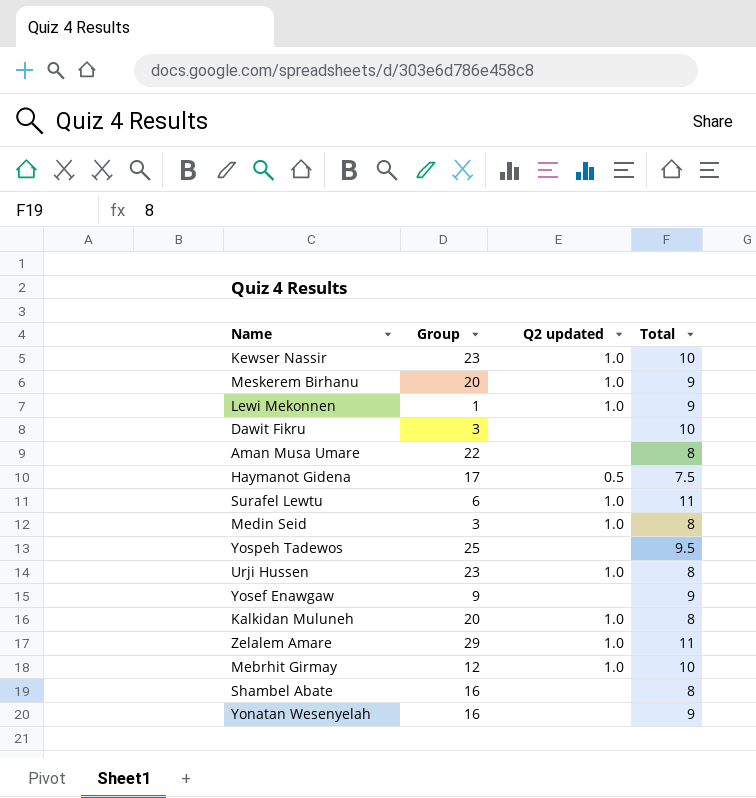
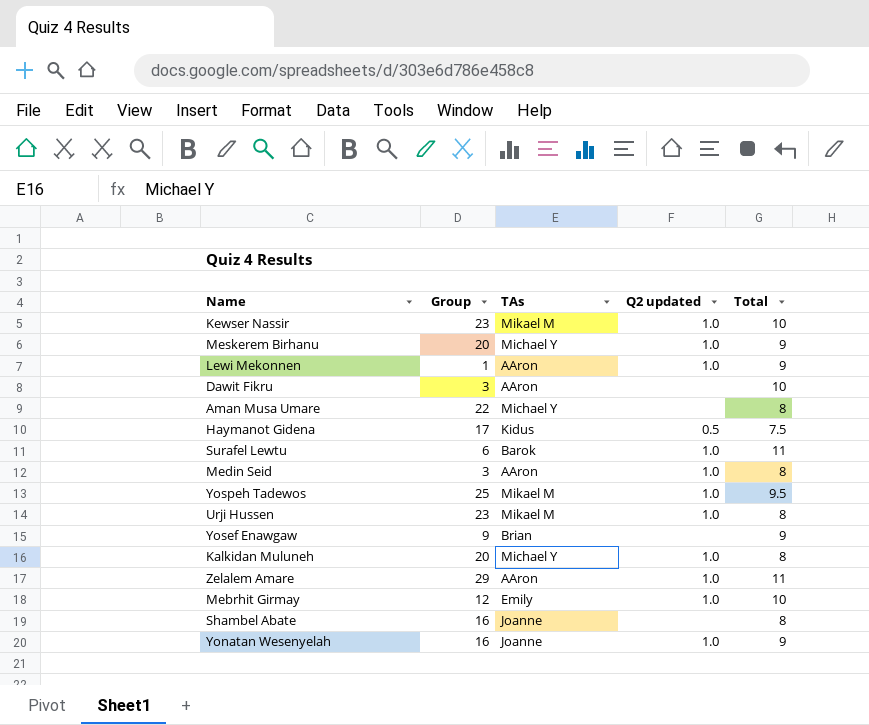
column TAs | position: none -> 3
Yospeh Tadewos | Q2 updated: none -> 1.0
Yonatan Wesenyelah | Q2 updated: none -> 1.0

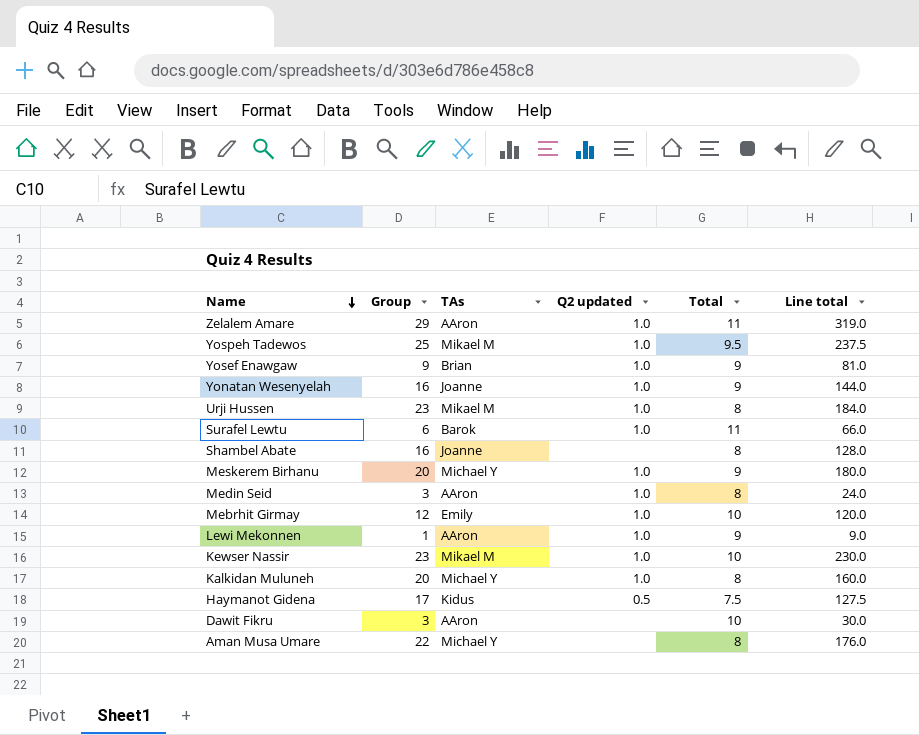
row order: none -> Name descending
column Line total | formula: none -> [Group] * [Total]
Yosef Enawgaw | Q2 updated: none -> 1.0

